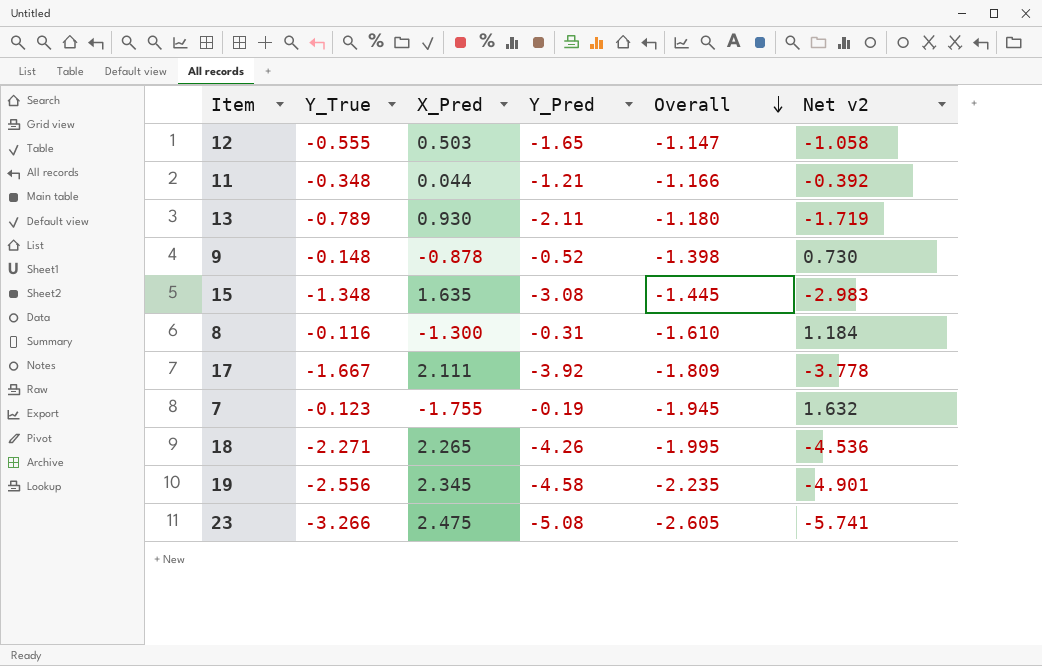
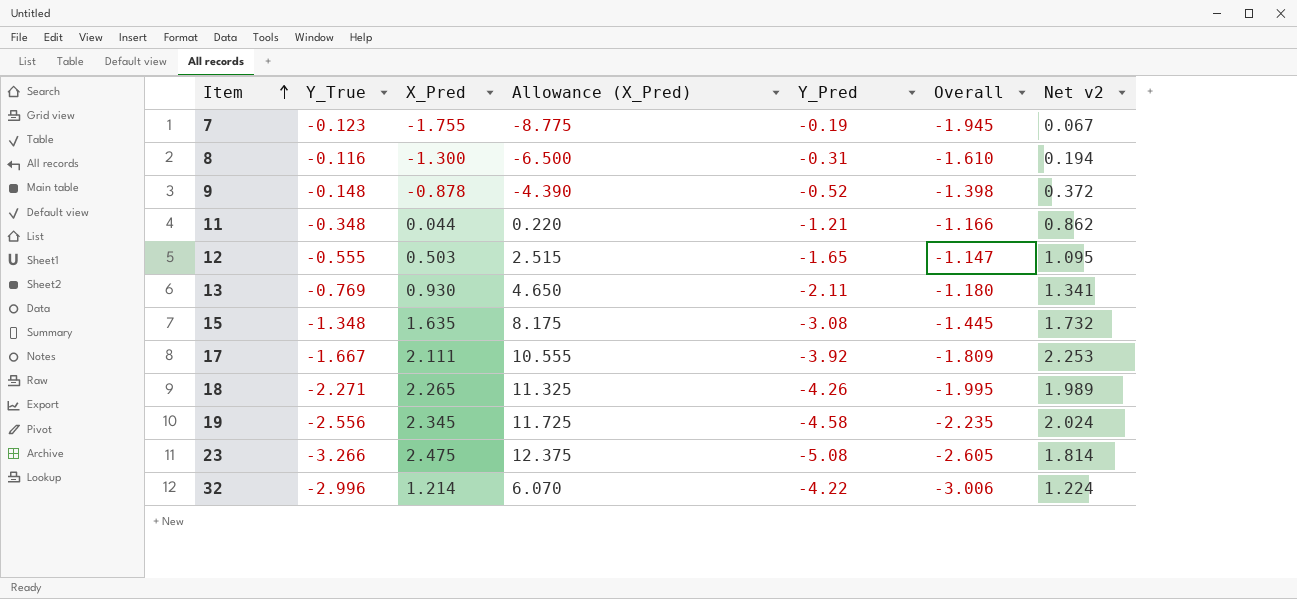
row order: Overall descending -> Item ascending
column Allowance (X_Pred) | formula: none -> [X_Pred] * 5
column Net v2 | formula: [Y_True] - [X_Pred] -> [Y_True] - [Y_Pred]
13 | Y_True: -0.789 -> -0.769
row 32: none -> -2.996 | 1.214 | 6.070 | -4.22 | -3.006 | 1.224

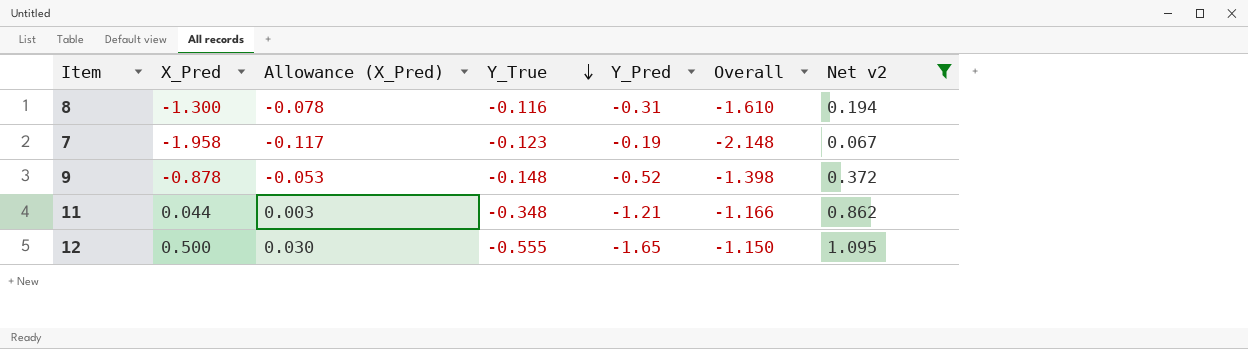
filter: none -> Net v2 <= 1.095
row order: Item ascending -> Y_True descending
column Allowance (X_Pred) | formula: [X_Pred] * 5 -> [X_Pred] * 0.06
column Y_True | position: 2 -> 4
7 | X_Pred: -1.755 -> -1.958
7 | Overall: -1.945 -> -2.148
12 | X_Pred: 0.503 -> 0.500
12 | Overall: -1.147 -> -1.150

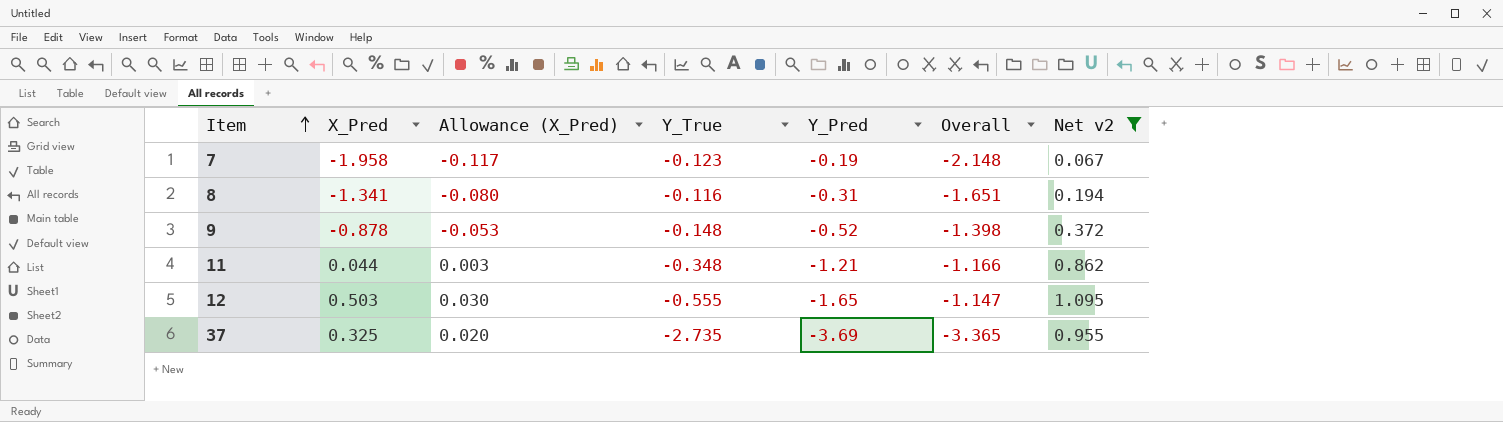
row order: Y_True descending -> Item ascending
8 | X_Pred: -1.300 -> -1.341
8 | Allowance (X_Pred): -0.078 -> -0.080
8 | Overall: -1.610 -> -1.651
12 | X_Pred: 0.500 -> 0.503
12 | Overall: -1.150 -> -1.147
row 37: none -> 0.325 | 0.020 | -2.735 | -3.69 | -3.365 | 0.955

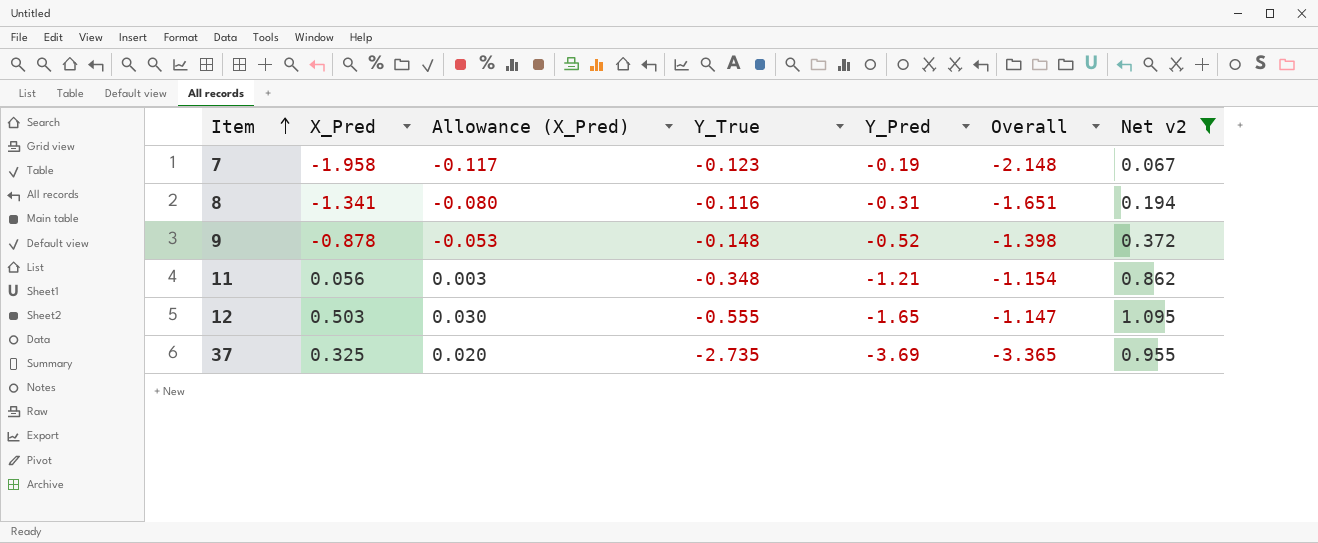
11 | X_Pred: 0.044 -> 0.056
11 | Overall: -1.166 -> -1.154

